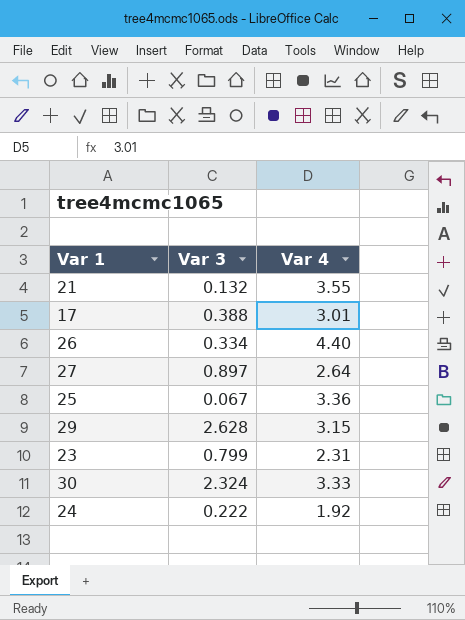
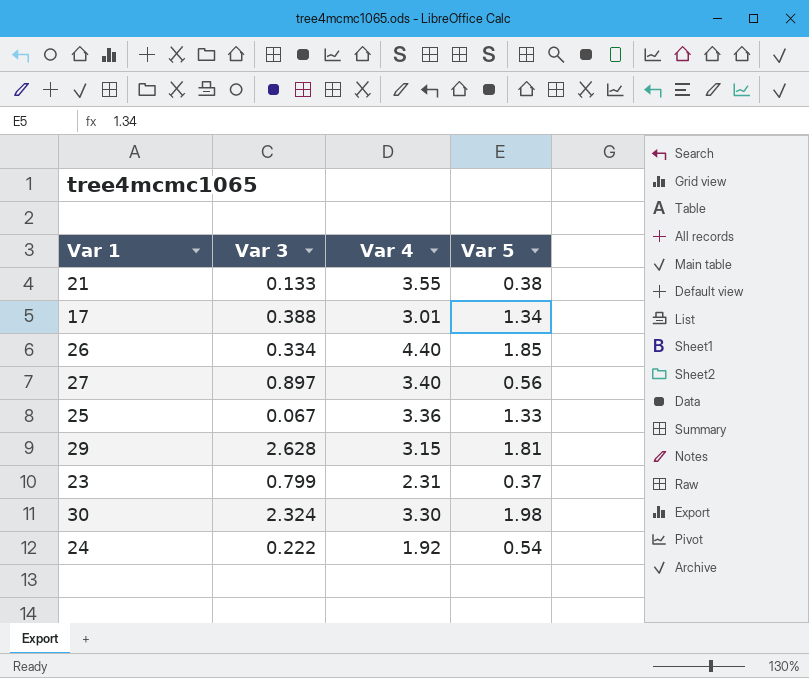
column Var 5 | position: none -> 4
21 | Var 3: 0.132 -> 0.133
27 | Var 4: 2.64 -> 3.40
30 | Var 4: 3.33 -> 3.30

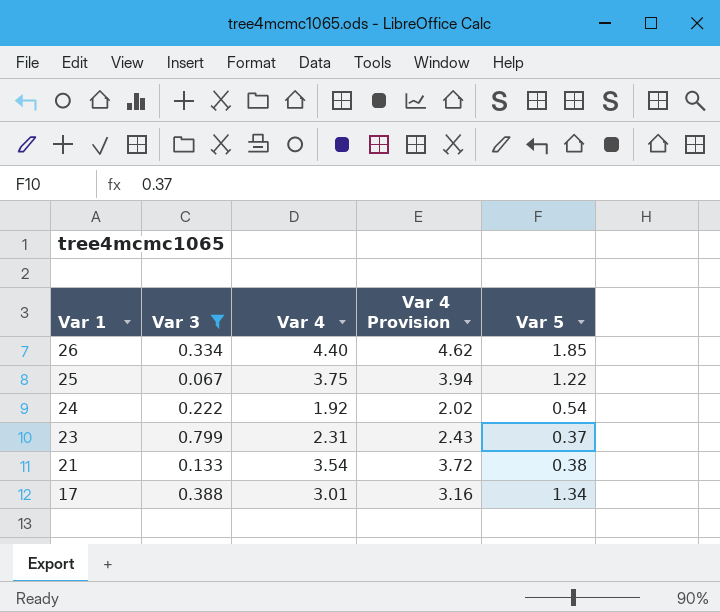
filter: none -> Var 3 <= 0.799
row order: none -> Var 1 descending
column Var 4 Provision | formula: none -> [Var 4] * 1.05
25 | Var 4: 3.36 -> 3.75
25 | Var 5: 1.33 -> 1.22
21 | Var 4: 3.55 -> 3.54

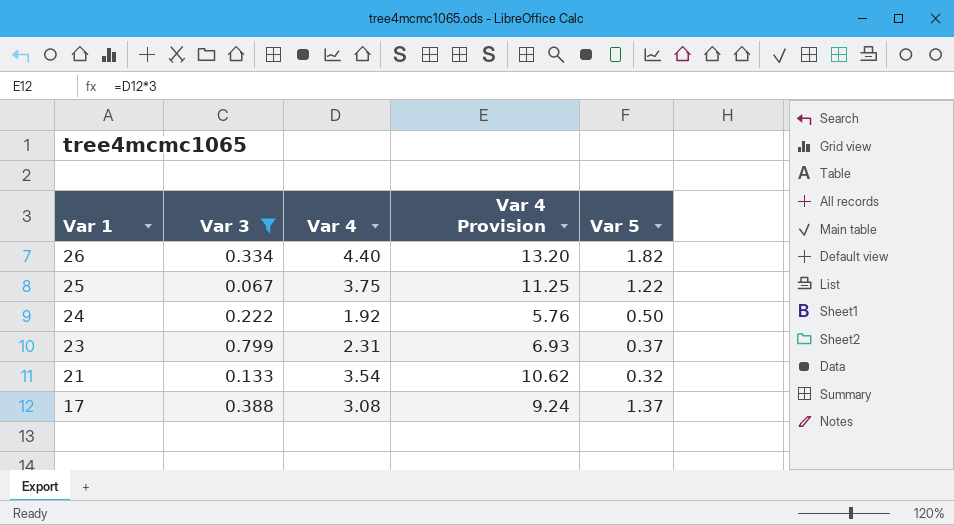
column Var 4 Provision | formula: [Var 4] * 1.05 -> [Var 4] * 3
26 | Var 5: 1.85 -> 1.82
24 | Var 5: 0.54 -> 0.50
21 | Var 5: 0.38 -> 0.32
17 | Var 4: 3.01 -> 3.08
17 | Var 5: 1.34 -> 1.37

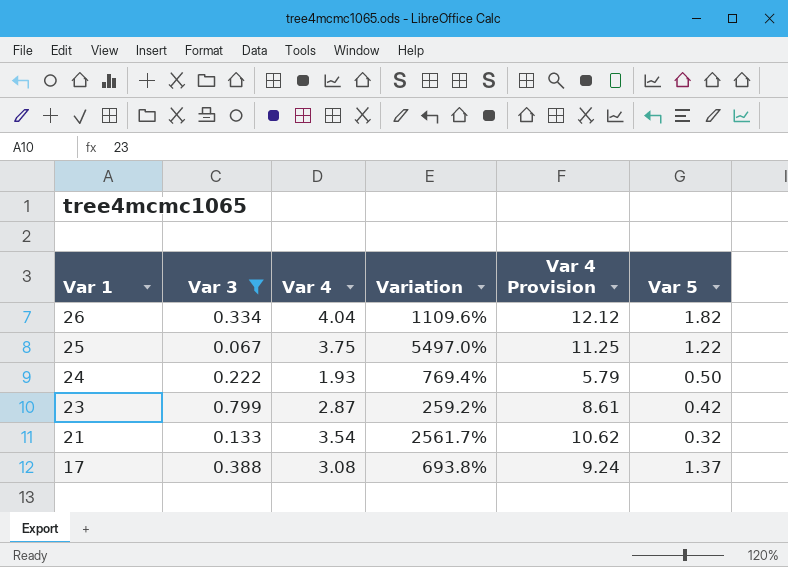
column Variation | formula: none -> ([Var 4] - [Var 3]) / [Var 3]
26 | Var 4: 4.40 -> 4.04
26 | Var 4 Provision: 13.20 -> 12.12
24 | Var 4: 1.92 -> 1.93
24 | Var 4 Provision: 5.76 -> 5.79
23 | Var 4: 2.31 -> 2.87
23 | Var 4 Provision: 6.93 -> 8.61
23 | Var 5: 0.37 -> 0.42

